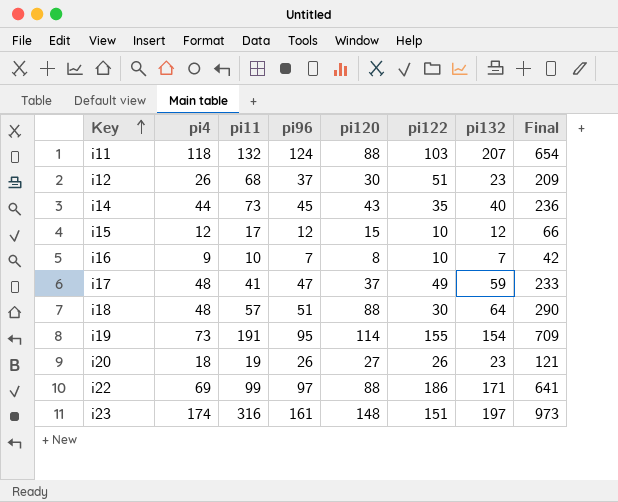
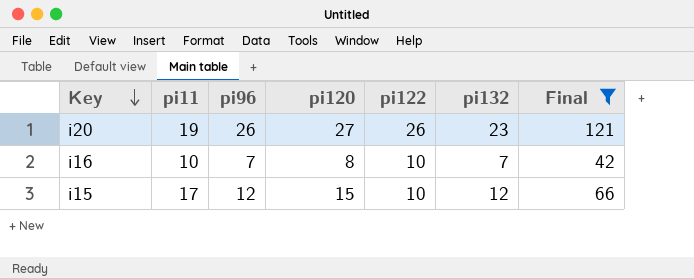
filter: none -> Final <= 121
row order: Key ascending -> Key descending
column pi4 | position: 2 -> none

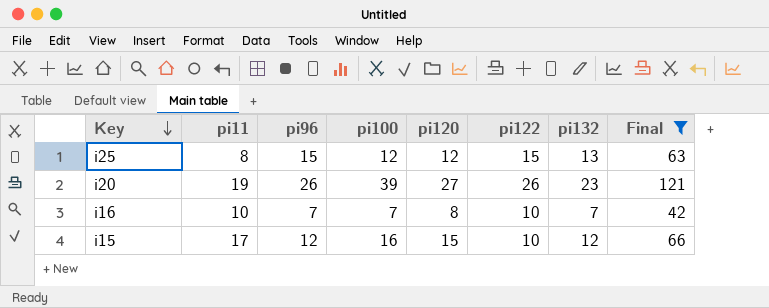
column pi100 | position: none -> 4
row i25: none -> 8 | 15 | 12 | 12 | 15 | 13 | 63

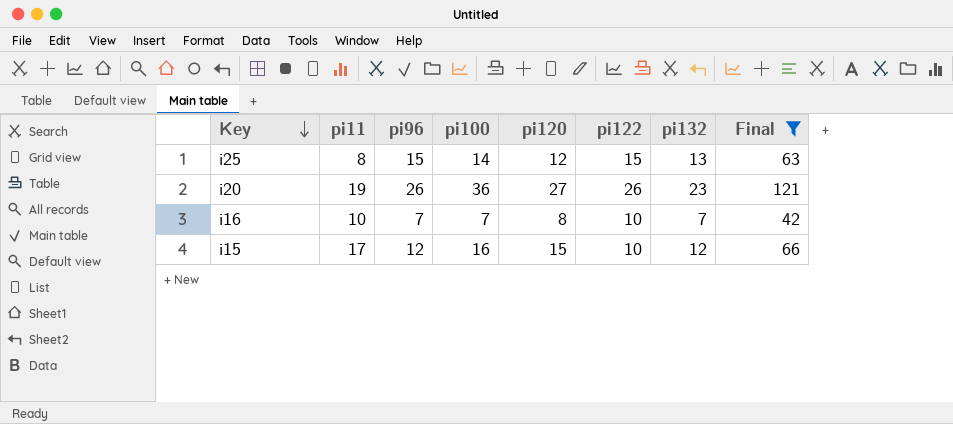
i25 | pi100: 12 -> 14
i20 | pi100: 39 -> 36

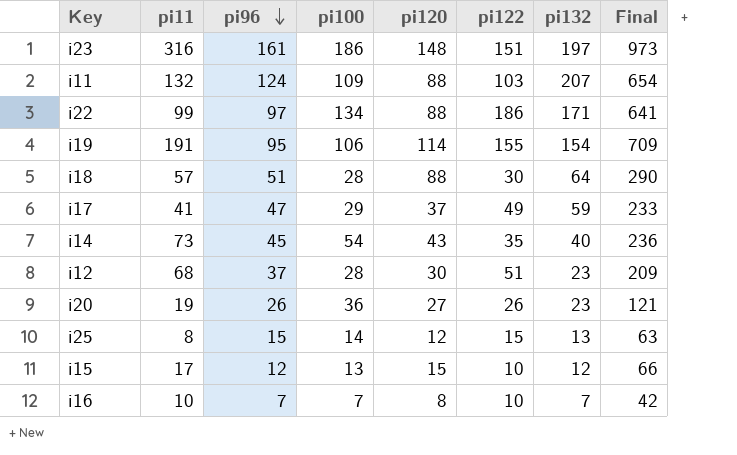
filter: Final <= 121 -> none
row order: Key descending -> pi96 descending
i15 | pi100: 16 -> 13

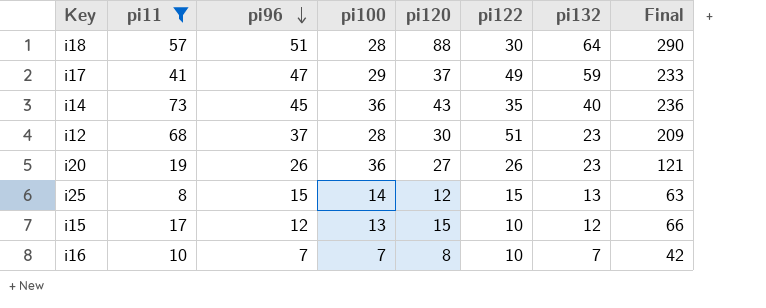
filter: none -> pi11 <= 73
i14 | pi100: 54 -> 36

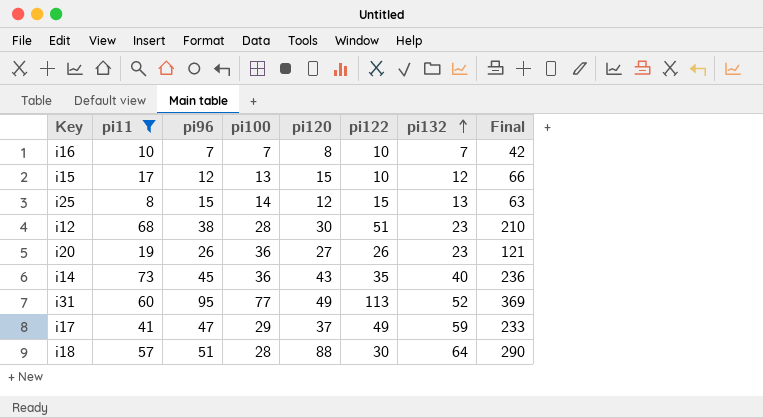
row order: pi96 descending -> pi132 ascending
i12 | pi96: 37 -> 38
i12 | Final: 209 -> 210
row i31: none -> 60 | 95 | 77 | 49 | 113 | 52 | 369

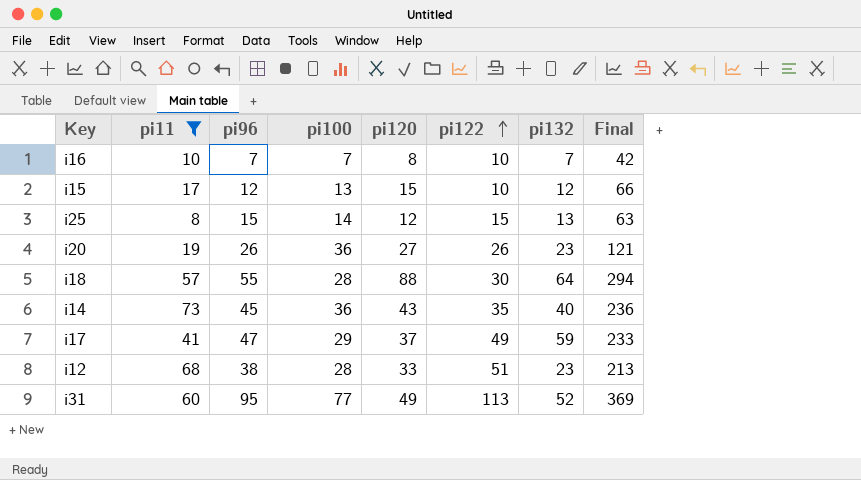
row order: pi132 ascending -> pi122 ascending
i18 | pi96: 51 -> 55
i18 | Final: 290 -> 294
i12 | pi120: 30 -> 33
i12 | Final: 210 -> 213

